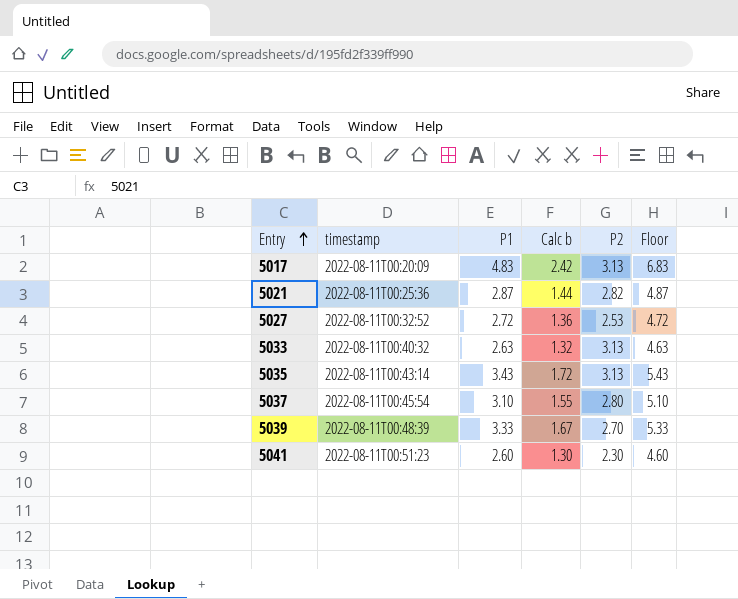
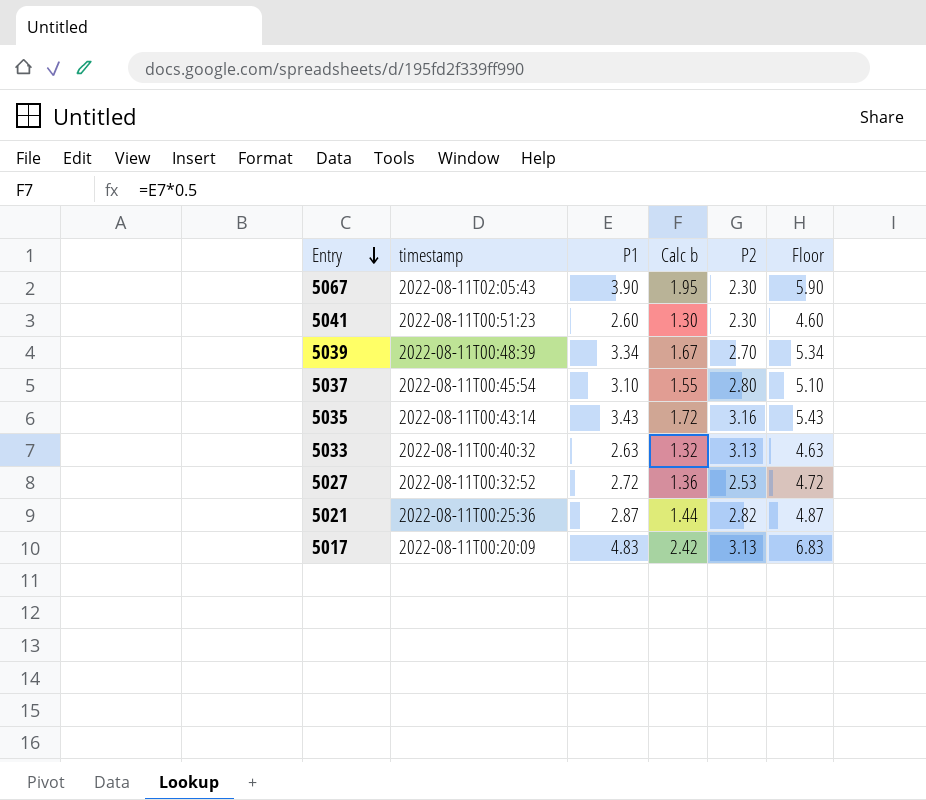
row order: Entry ascending -> Entry descending
row 5067: none -> 2022-08-11T02:05:43 | 3.90 | 1.95 | 2.30 | 5.90
5039 | P1: 3.33 -> 3.34
5039 | Floor: 5.33 -> 5.34
5035 | P2: 3.13 -> 3.16

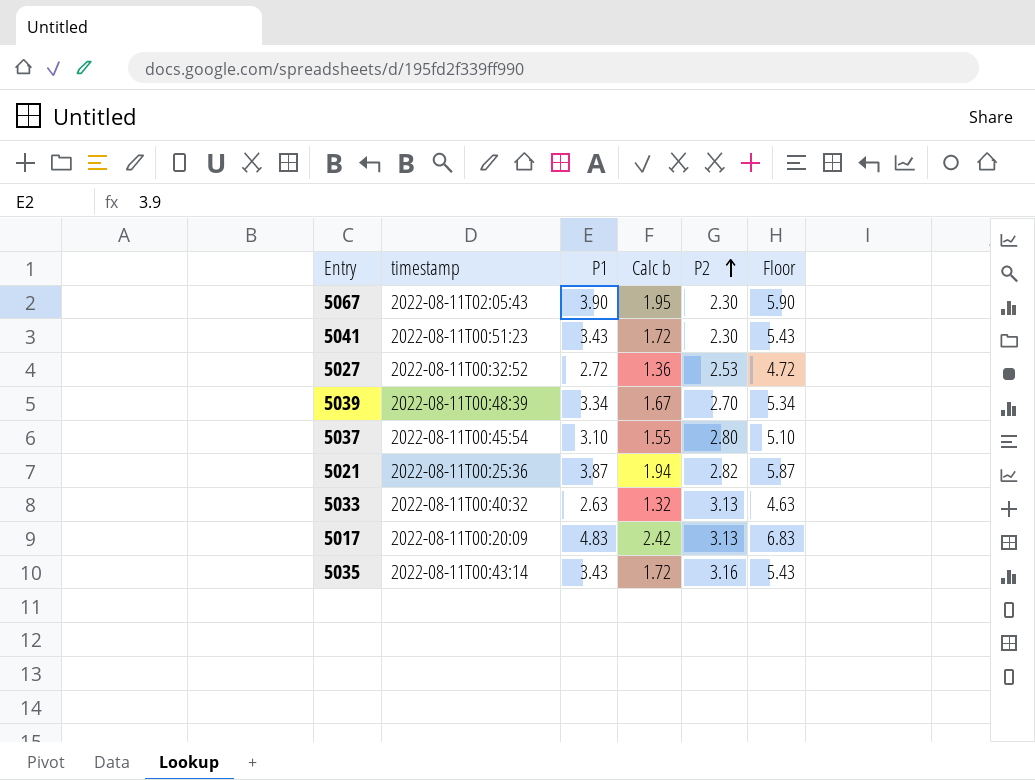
row order: Entry descending -> P2 ascending
5041 | P1: 2.60 -> 3.43
5041 | Calc b: 1.30 -> 1.72
5041 | Floor: 4.60 -> 5.43
5021 | P1: 2.87 -> 3.87
5021 | Calc b: 1.44 -> 1.94
5021 | Floor: 4.87 -> 5.87

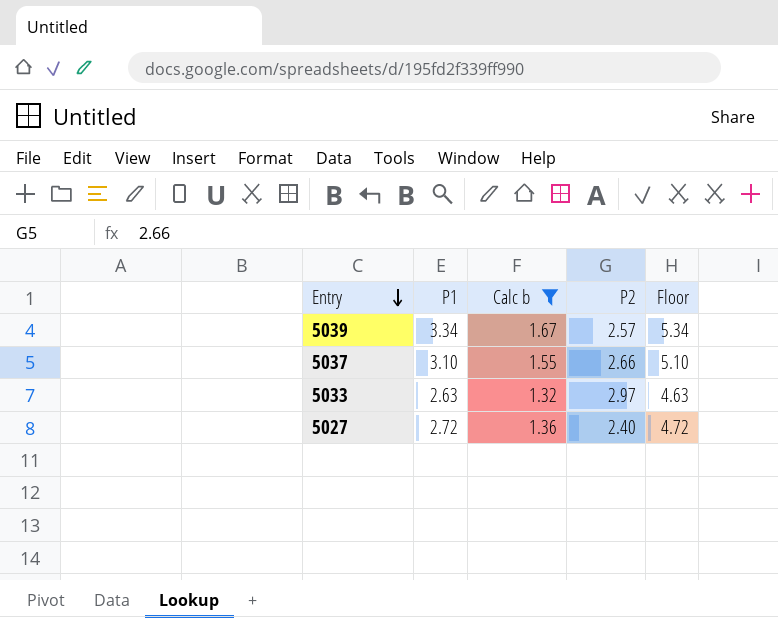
filter: none -> Calc b <= 1.67
row order: P2 ascending -> Entry descending
column timestamp | position: 2 -> none
5039 | P2: 2.70 -> 2.57
5037 | P2: 2.80 -> 2.66
5033 | P2: 3.13 -> 2.97
5027 | P2: 2.53 -> 2.40

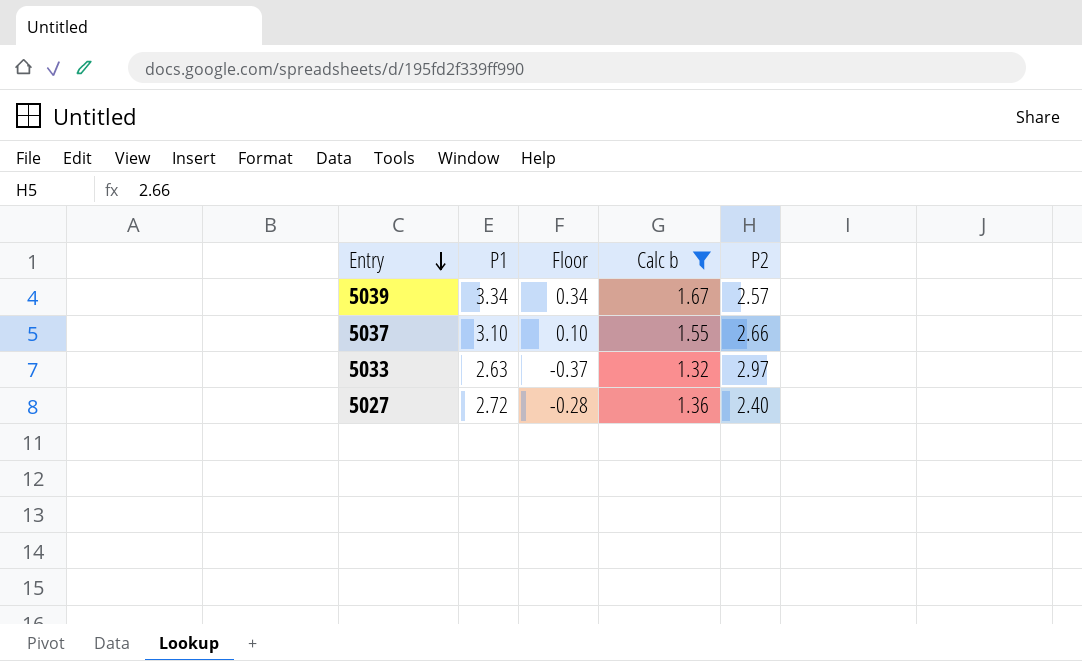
column Floor | formula: [P1] + 2 -> [P1] - 3
column Floor | position: 5 -> 3

